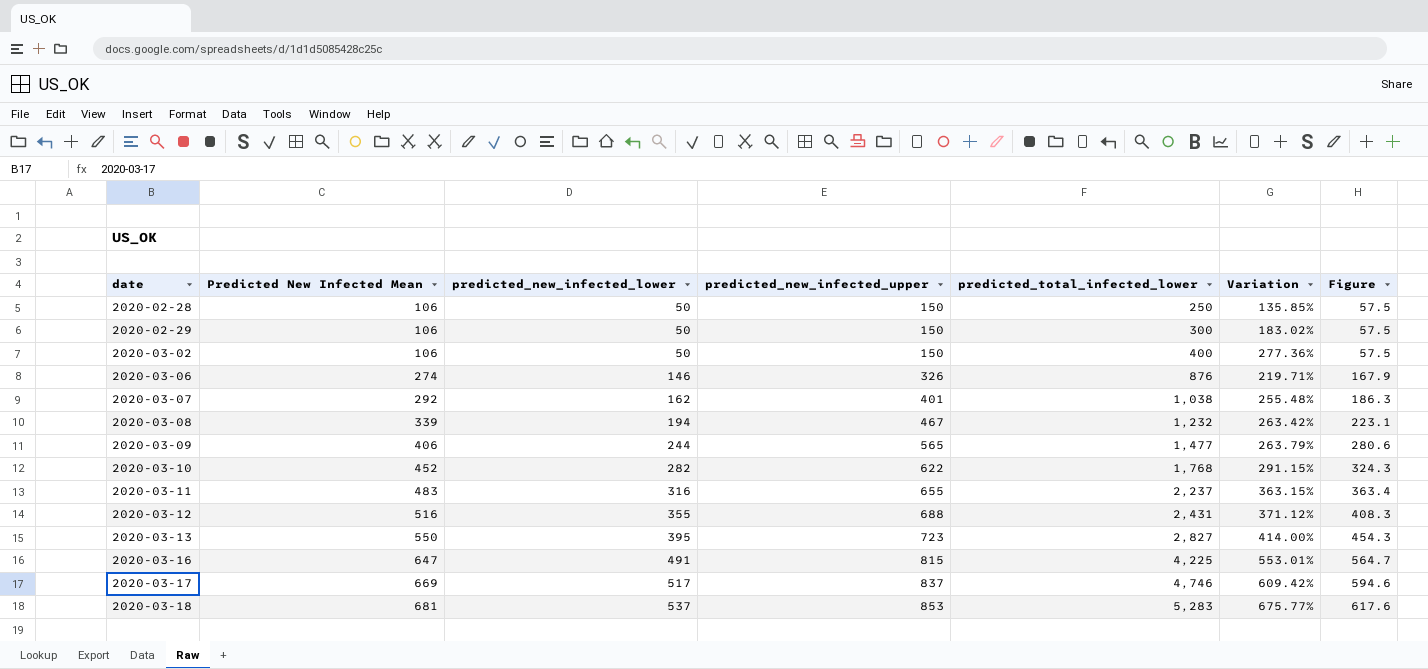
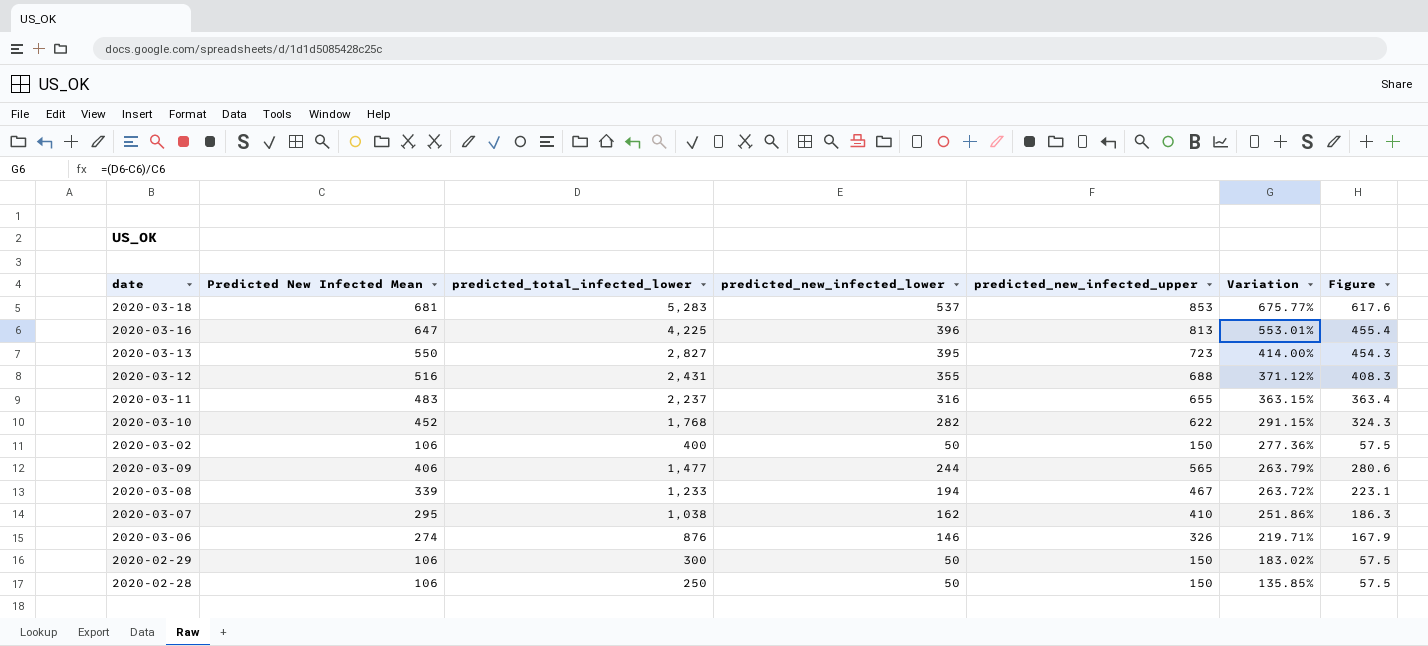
row order: date ascending -> Variation descending
column predicted_total_infected_lower | position: 5 -> 3
row 2020-03-17: 669 | 517 | 837 | 4,746 | 609.42% | 594.6 -> none
2020-03-16 | predicted_new_infected_lower: 491 -> 396
2020-03-16 | predicted_new_infected_upper: 815 -> 813
2020-03-16 | Figure: 564.7 -> 455.4
2020-03-08 | predicted_total_infected_lower: 1,232 -> 1,233
2020-03-08 | Variation: 263.42% -> 263.72%
2020-03-07 | Predicted New Infected Mean: 292 -> 295
2020-03-07 | predicted_new_infected_upper: 401 -> 410
2020-03-07 | Variation: 255.48% -> 251.86%

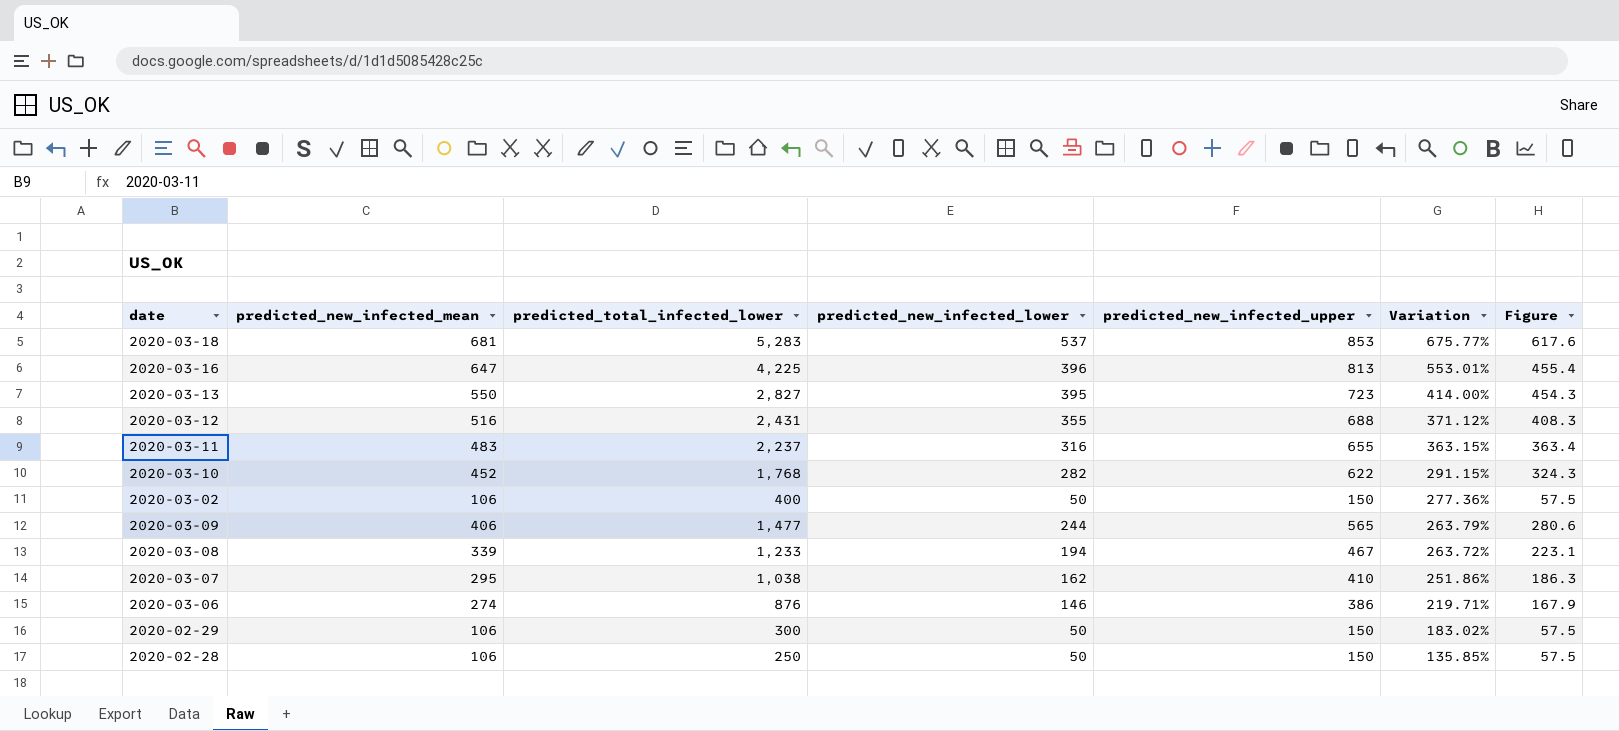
column name: Predicted New Infected Mean -> predicted_new_infected_mean
2020-03-06 | predicted_new_infected_upper: 326 -> 386

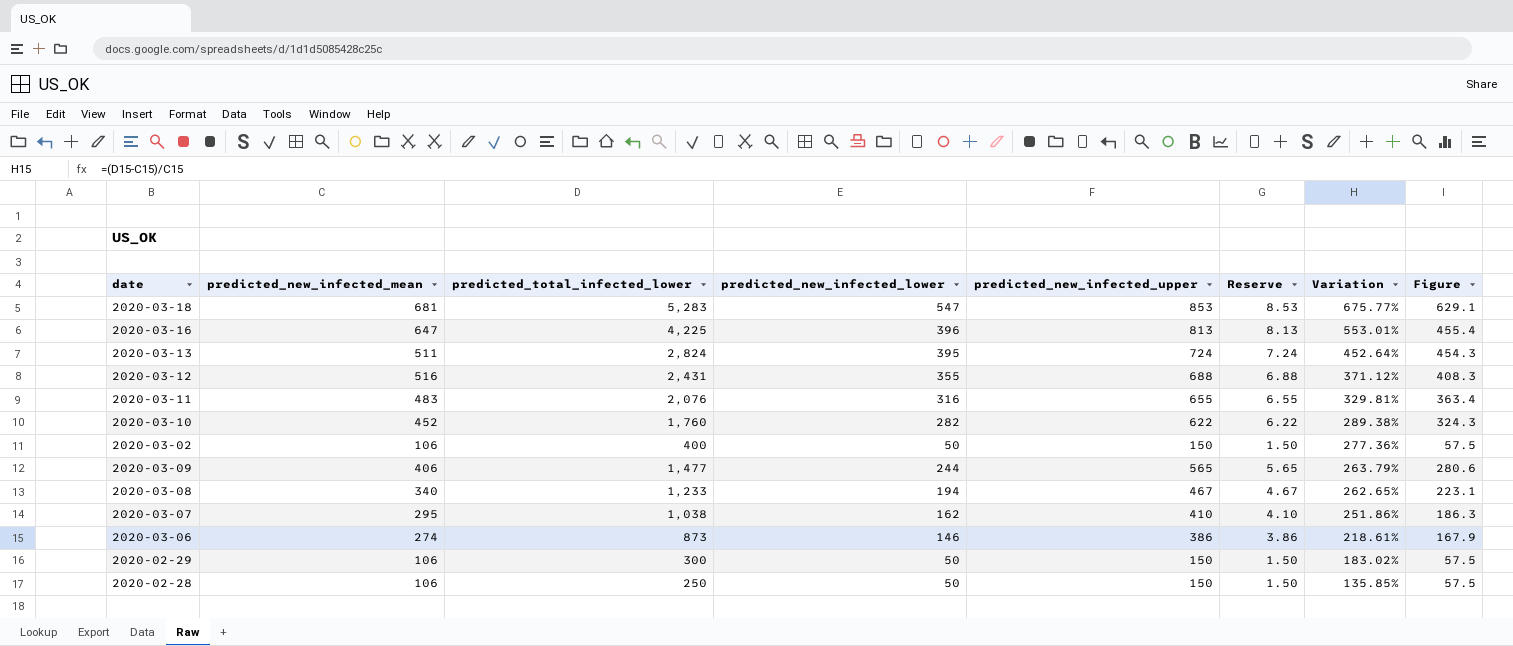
column Reserve | formula: none -> [predicted_new_infected_upper] * 0.01
2020-03-18 | predicted_new_infected_lower: 537 -> 547
2020-03-18 | Figure: 617.6 -> 629.1
2020-03-13 | predicted_new_infected_mean: 550 -> 511
2020-03-13 | predicted_total_infected_lower: 2,827 -> 2,824
2020-03-13 | predicted_new_infected_upper: 723 -> 724
2020-03-13 | Variation: 414.00% -> 452.64%
2020-03-11 | predicted_total_infected_lower: 2,237 -> 2,076
2020-03-11 | Variation: 363.15% -> 329.81%
2020-03-10 | predicted_total_infected_lower: 1,768 -> 1,760
2020-03-10 | Variation: 291.15% -> 289.38%
2020-03-08 | predicted_new_infected_mean: 339 -> 340
2020-03-08 | Variation: 263.72% -> 262.65%
2020-03-06 | predicted_total_infected_lower: 876 -> 873
2020-03-06 | Variation: 219.71% -> 218.61%

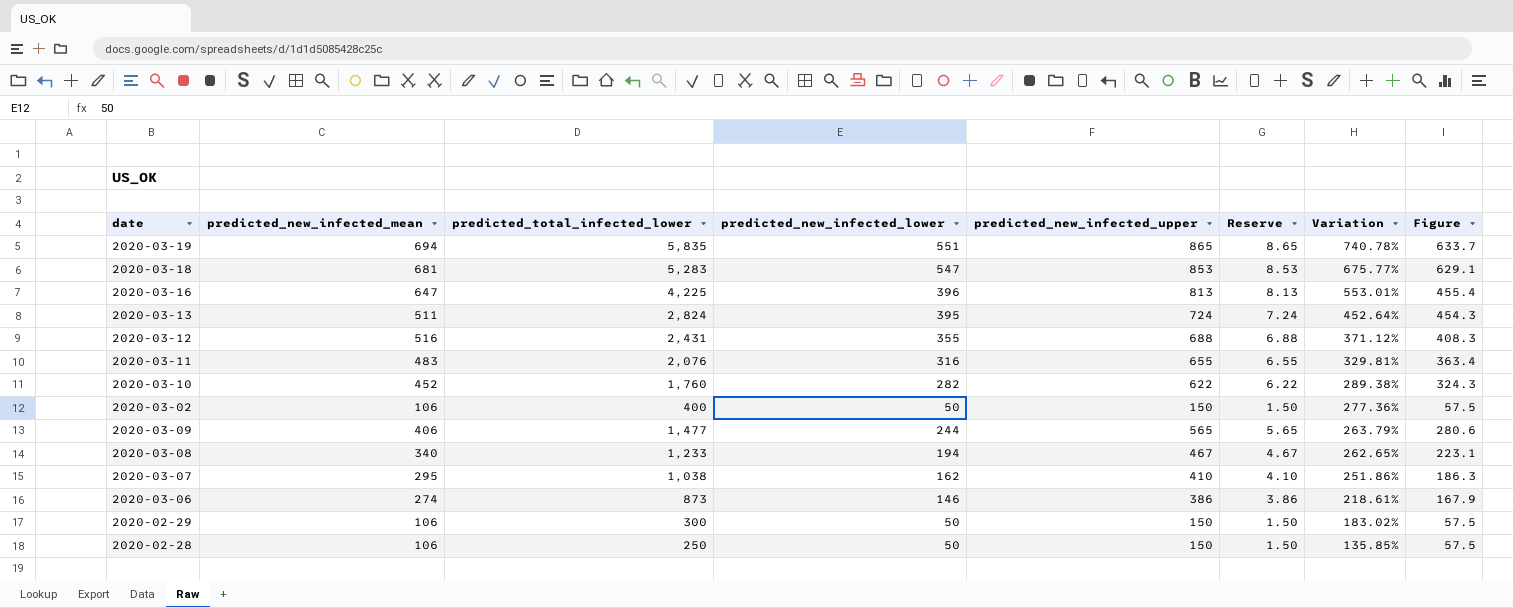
row 2020-03-19: none -> 694 | 5,835 | 551 | 865 | 8.65 | 740.78% | 633.7

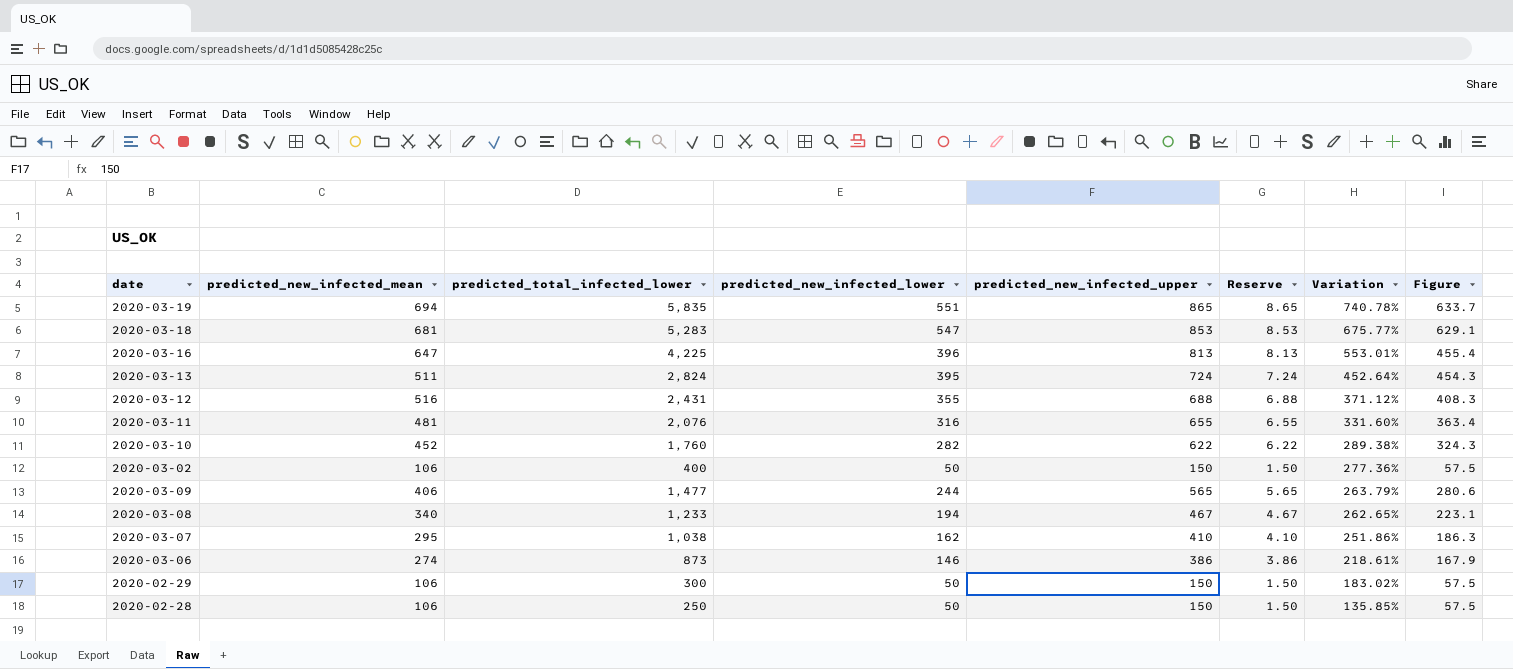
2020-03-11 | predicted_new_infected_mean: 483 -> 481
2020-03-11 | Variation: 329.81% -> 331.60%

